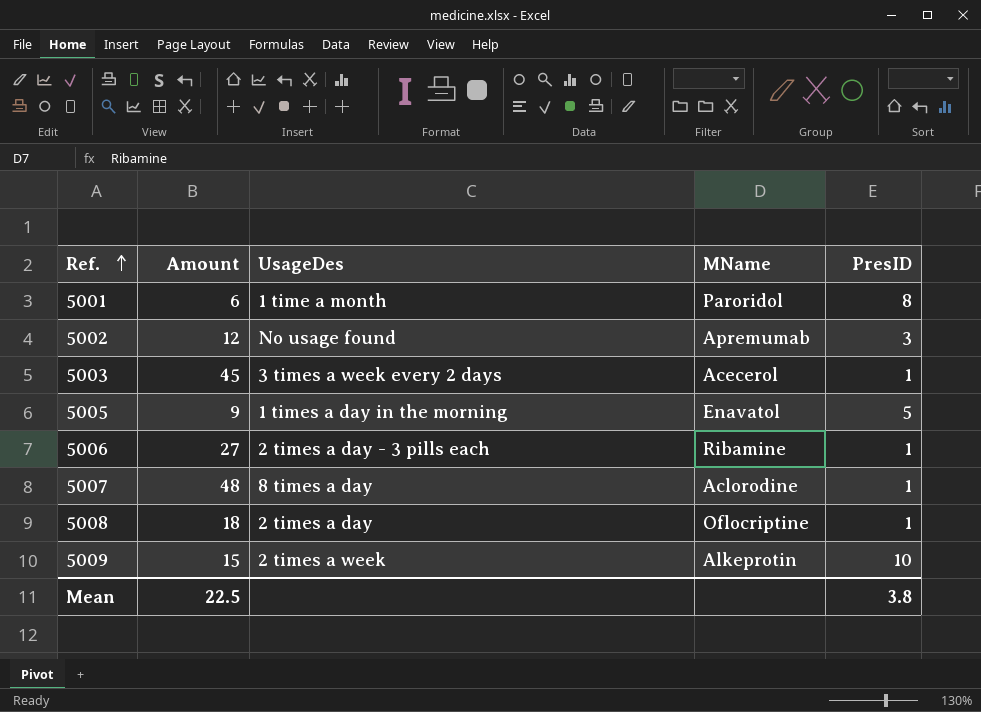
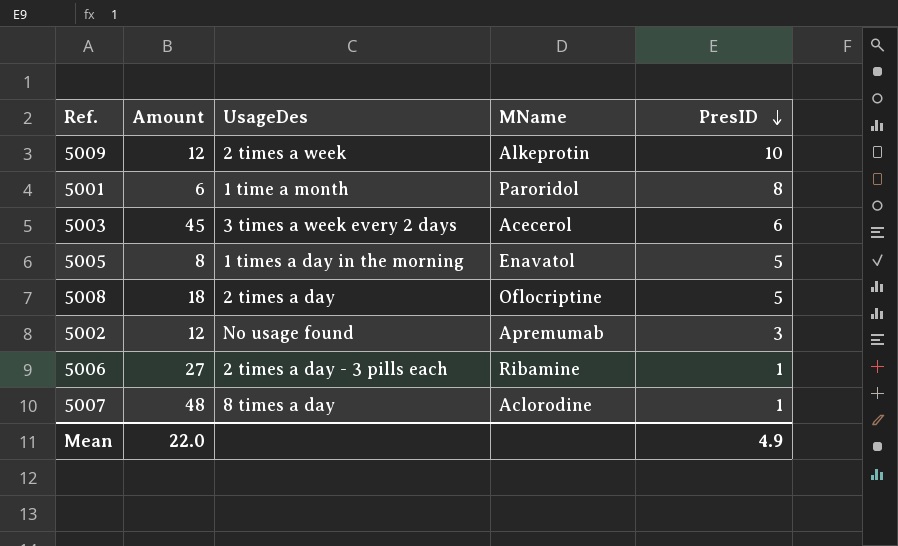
row order: Ref. ascending -> PresID descending
5009 | Amount: 15 -> 12
5003 | PresID: 1 -> 6
5005 | Amount: 9 -> 8
5008 | PresID: 1 -> 5
Mean | Amount: 22.5 -> 22.0
Mean | PresID: 3.8 -> 4.9

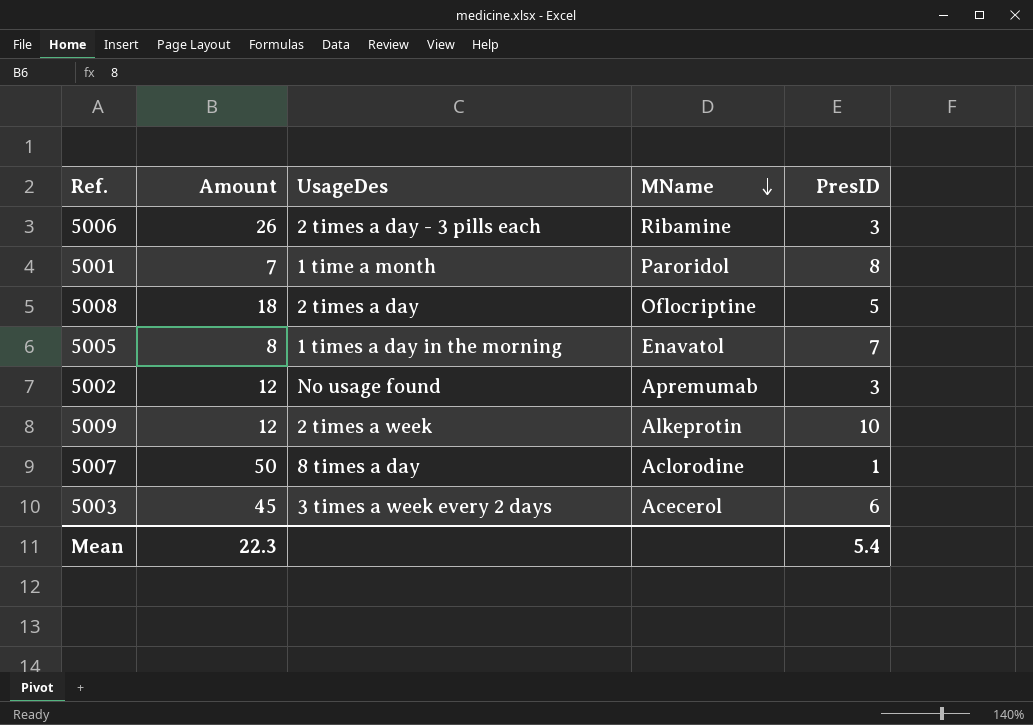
row order: PresID descending -> MName descending
5006 | Amount: 27 -> 26
5006 | PresID: 1 -> 3
5001 | Amount: 6 -> 7
5005 | PresID: 5 -> 7
5007 | Amount: 48 -> 50
Mean | Amount: 22.0 -> 22.3
Mean | PresID: 4.9 -> 5.4

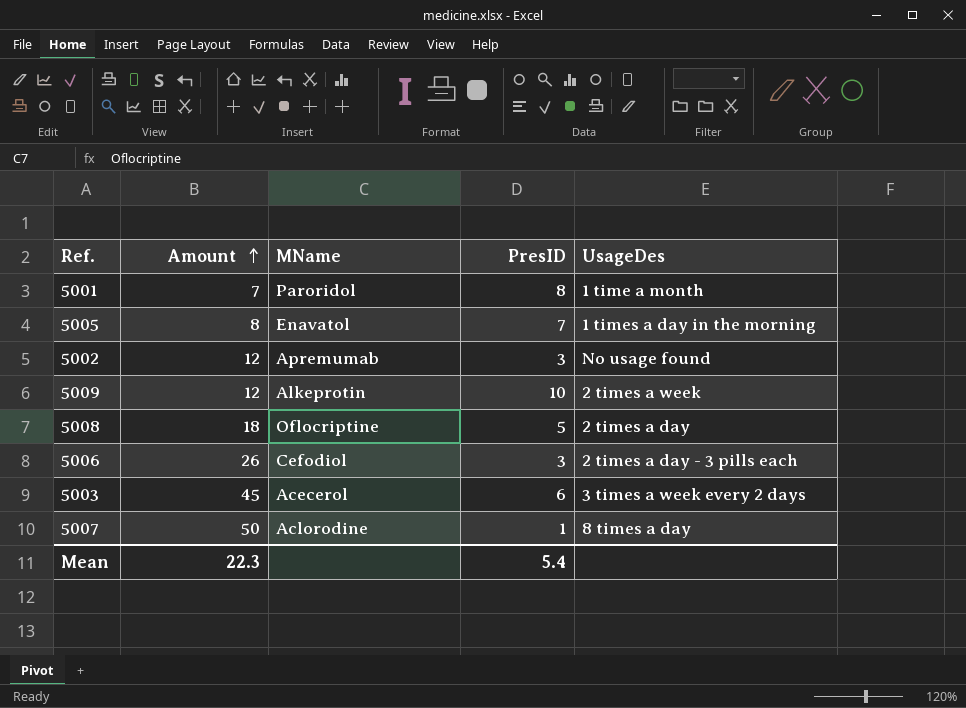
row order: MName descending -> Amount ascending
column UsageDes | position: 3 -> 5
5006 | MName: Ribamine -> Cefodiol

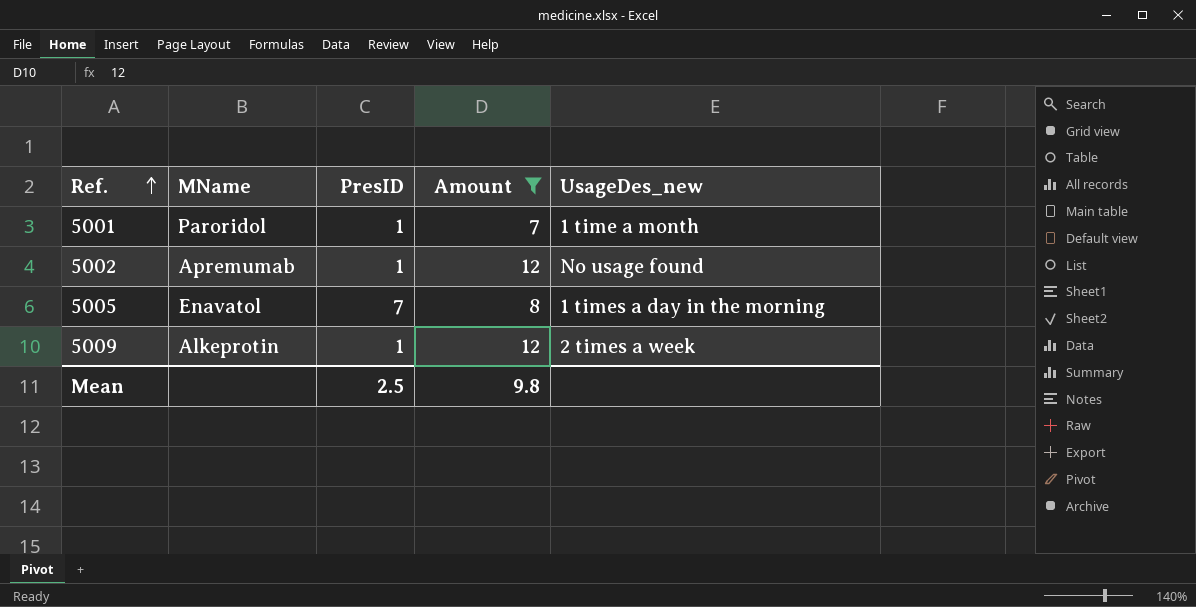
filter: none -> Amount <= 12
row order: Amount ascending -> Ref. ascending
column Amount | position: 2 -> 4
column name: UsageDes -> UsageDes_new
5001 | PresID: 8 -> 1
5002 | PresID: 3 -> 1
5009 | PresID: 10 -> 1
Mean | PresID: 5.4 -> 2.5
Mean | Amount: 22.3 -> 9.8

